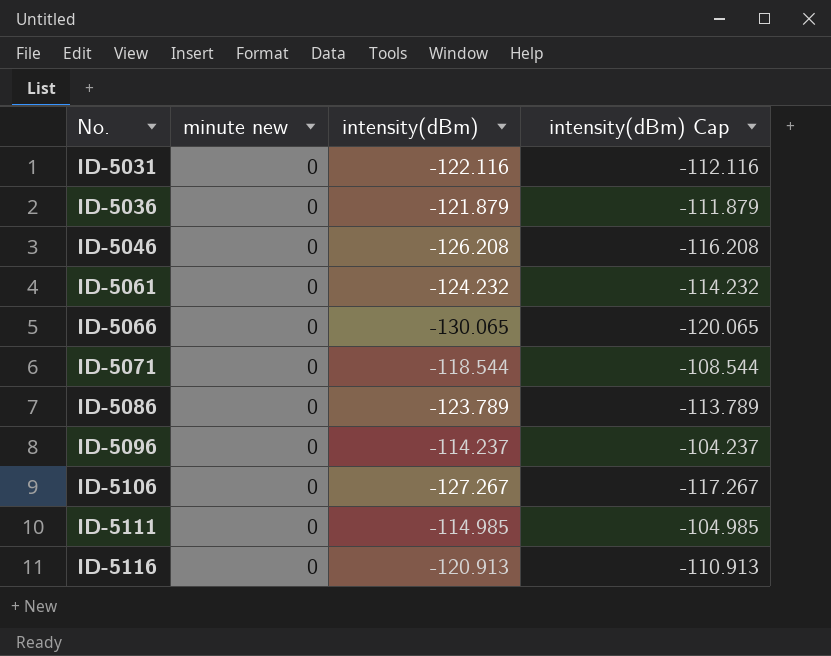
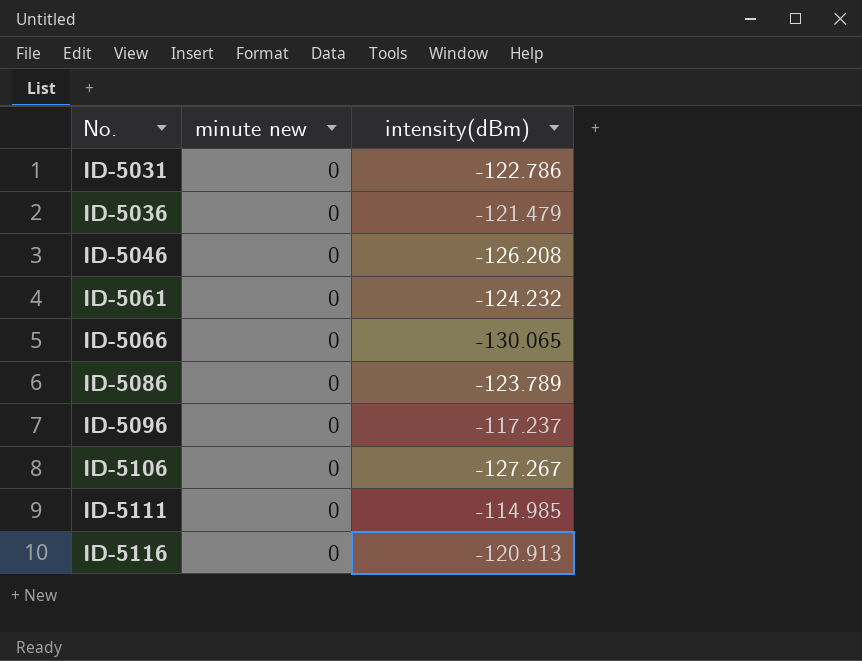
column intensity(dBm) Cap | formula: [intensity(dBm)] + 10 -> none
row ID-5071: 0 | -118.544 | -108.544 -> none
ID-5031 | intensity(dBm): -122.116 -> -122.786
ID-5036 | intensity(dBm): -121.879 -> -121.479
ID-5096 | intensity(dBm): -114.237 -> -117.237

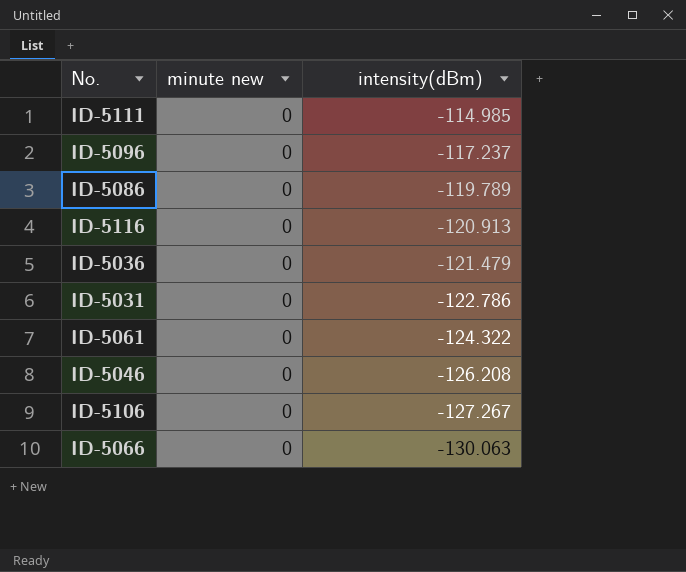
row order: No. ascending -> intensity(dBm) descending
ID-5086 | intensity(dBm): -123.789 -> -119.789
ID-5061 | intensity(dBm): -124.232 -> -124.322
ID-5066 | intensity(dBm): -130.065 -> -130.063

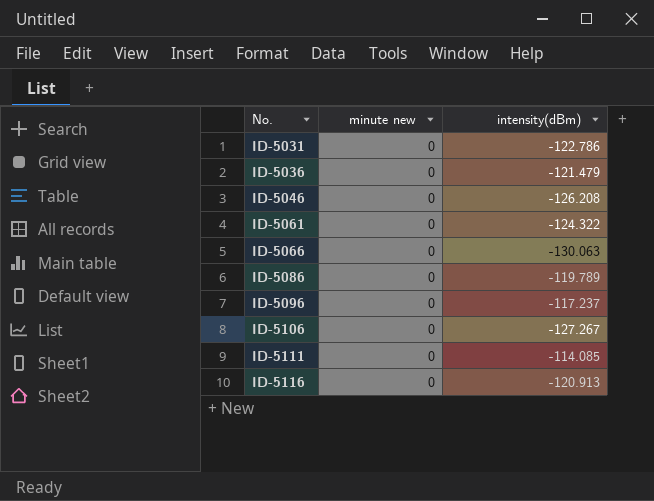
row order: intensity(dBm) descending -> No. ascending
ID-5111 | intensity(dBm): -114.985 -> -114.085

